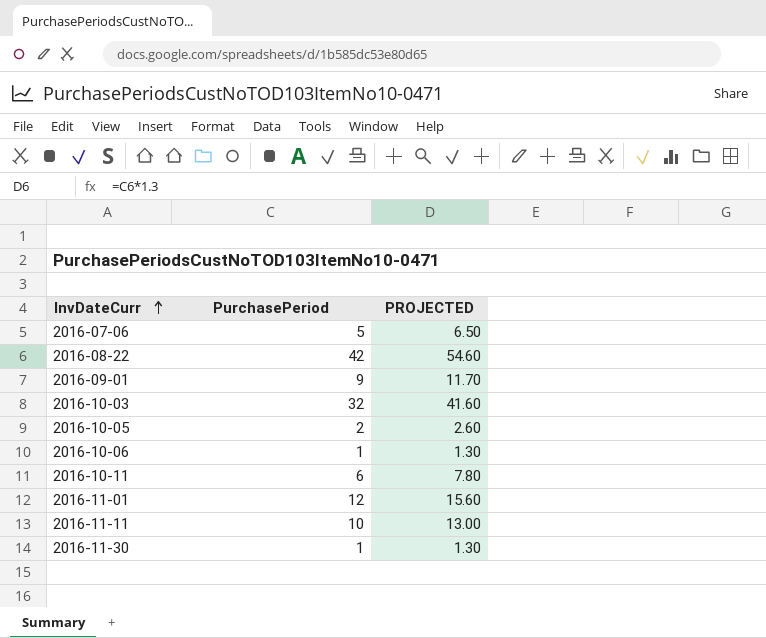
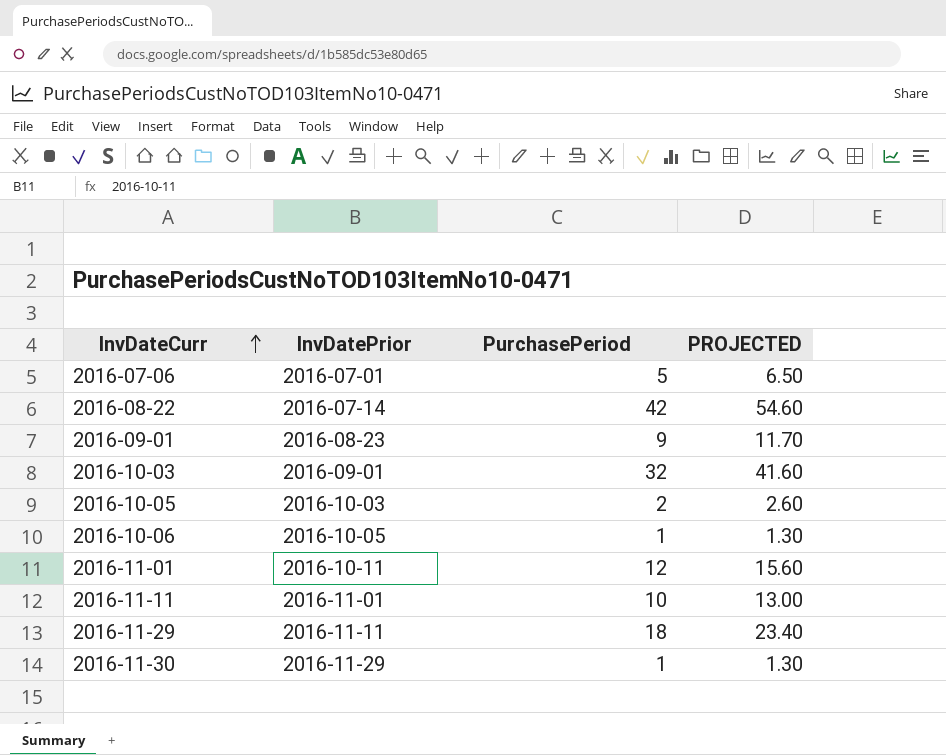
column InvDatePrior | position: none -> 2
row 2016-10-11: 6 | 7.80 -> none
row 2016-11-29: none -> 2016-11-11 | 18 | 23.40

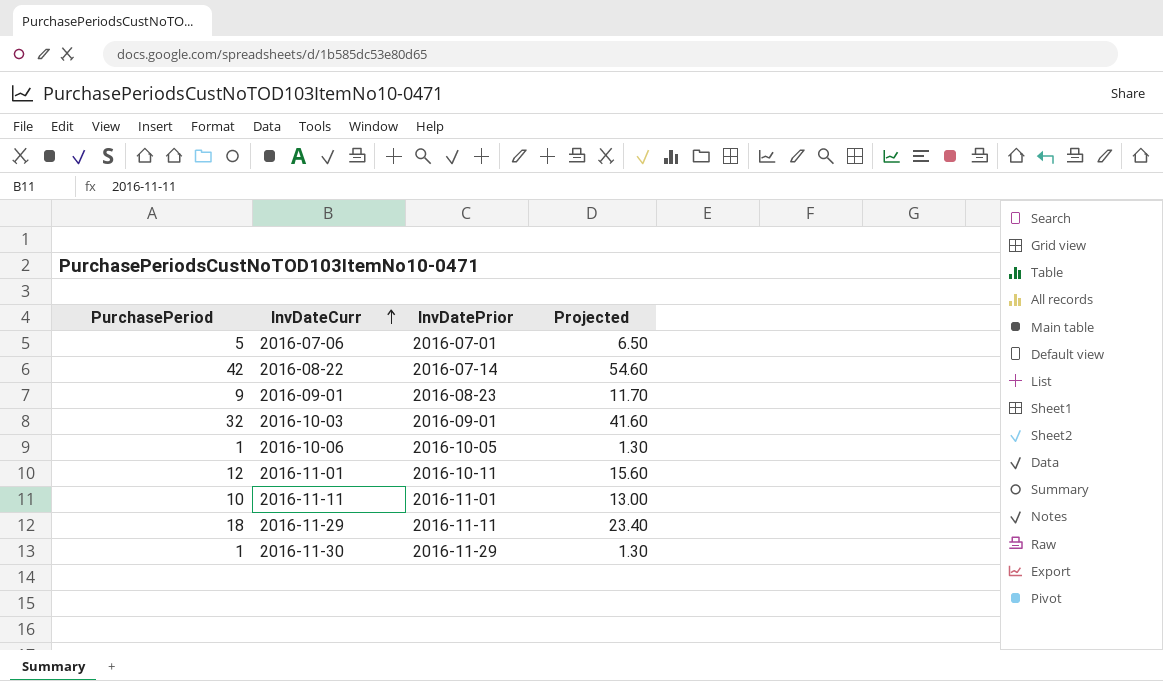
column PurchasePeriod | position: 3 -> 1
column name: PROJECTED -> Projected
row 2016-10-05: 2016-10-03 | 2 | 2.60 -> none

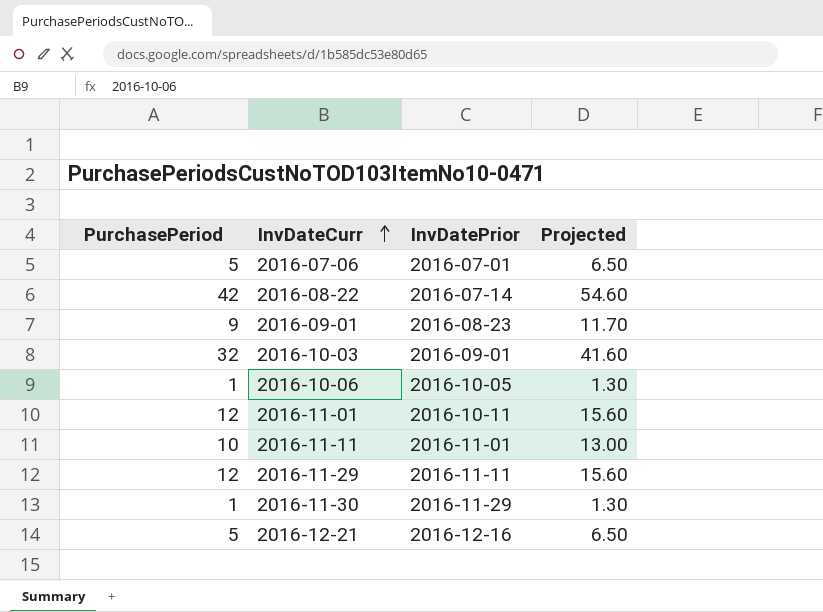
2016-11-29 | PurchasePeriod: 18 -> 12
2016-11-29 | Projected: 23.40 -> 15.60
row 2016-12-21: none -> 5 | 2016-12-16 | 6.50

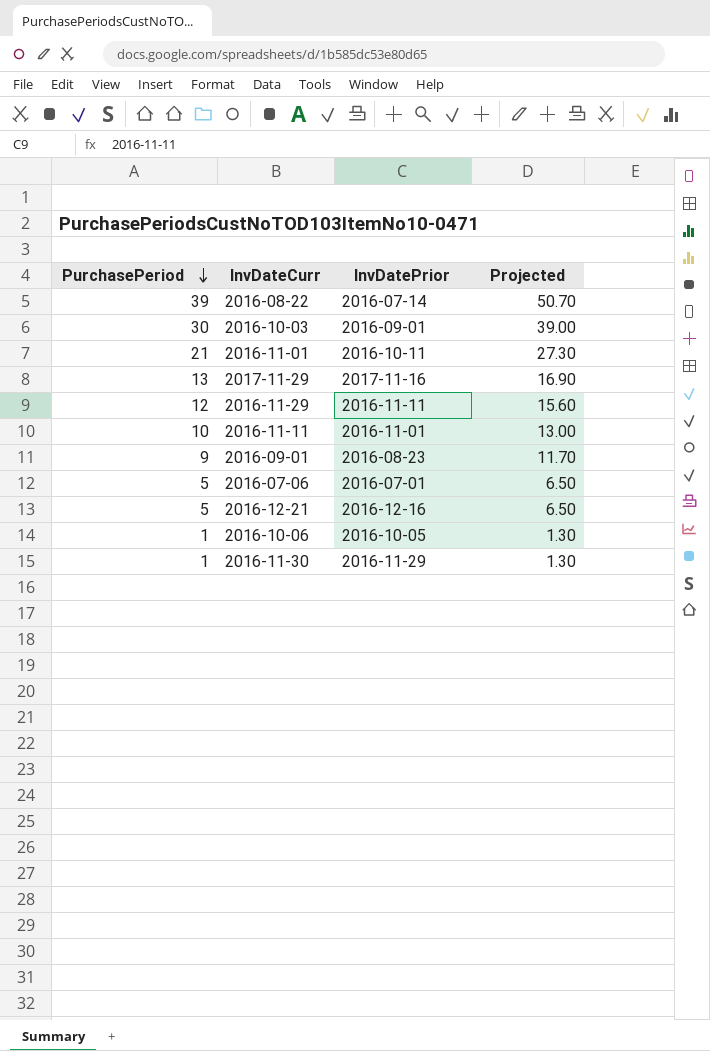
row order: InvDateCurr ascending -> PurchasePeriod descending
2016-08-22 | PurchasePeriod: 42 -> 39
2016-08-22 | Projected: 54.60 -> 50.70
2016-10-03 | PurchasePeriod: 32 -> 30
2016-10-03 | Projected: 41.60 -> 39.00
2016-11-01 | PurchasePeriod: 12 -> 21
2016-11-01 | Projected: 15.60 -> 27.30
row 2017-11-29: none -> 13 | 2017-11-16 | 16.90

